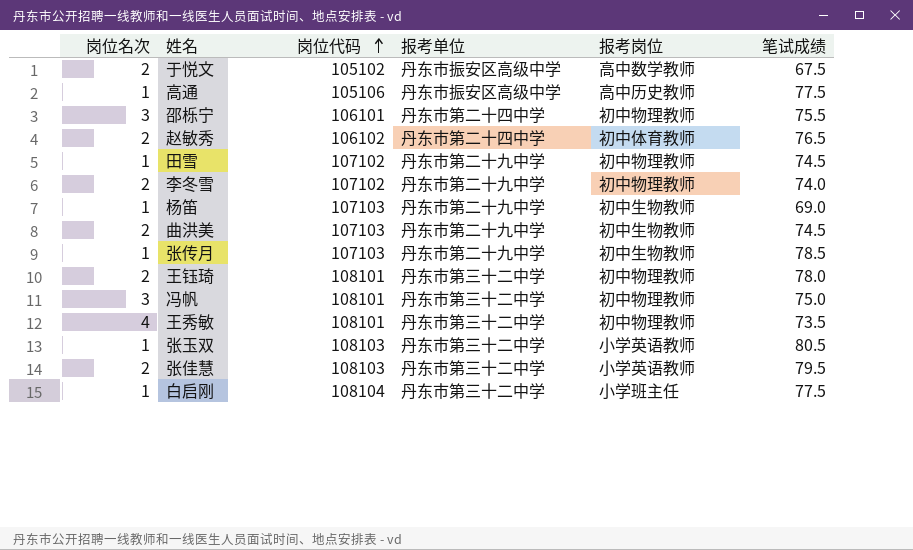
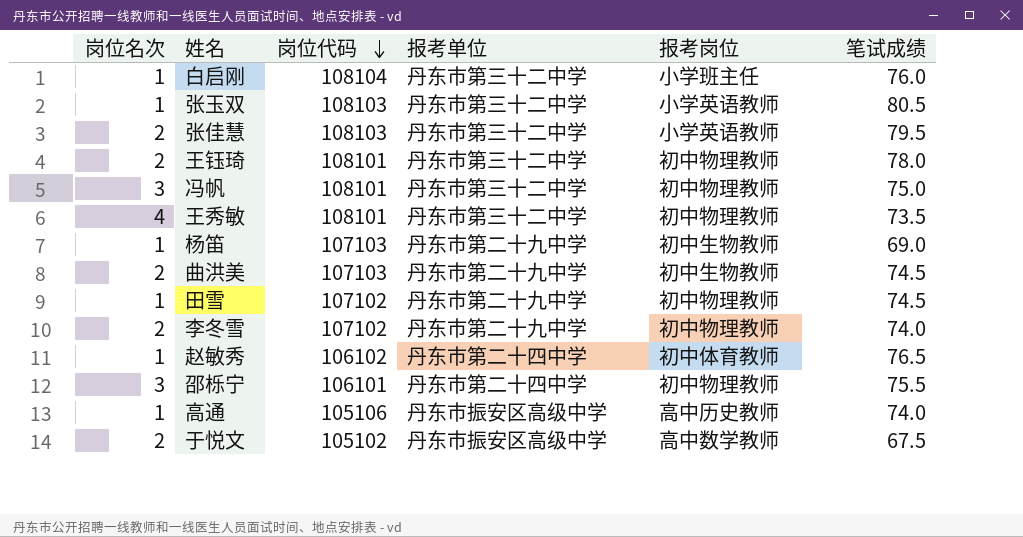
row order: 岗位代码 ascending -> 岗位代码 descending
row 张传月: 1 | 107103 | 丹东市第二十九中学 | 初中生物教师 | 78.5 -> none
白启刚 | 笔试成绩: 77.5 -> 76.0
赵敏秀 | 岗位名次: 2 -> 1
高通 | 笔试成绩: 77.5 -> 74.0

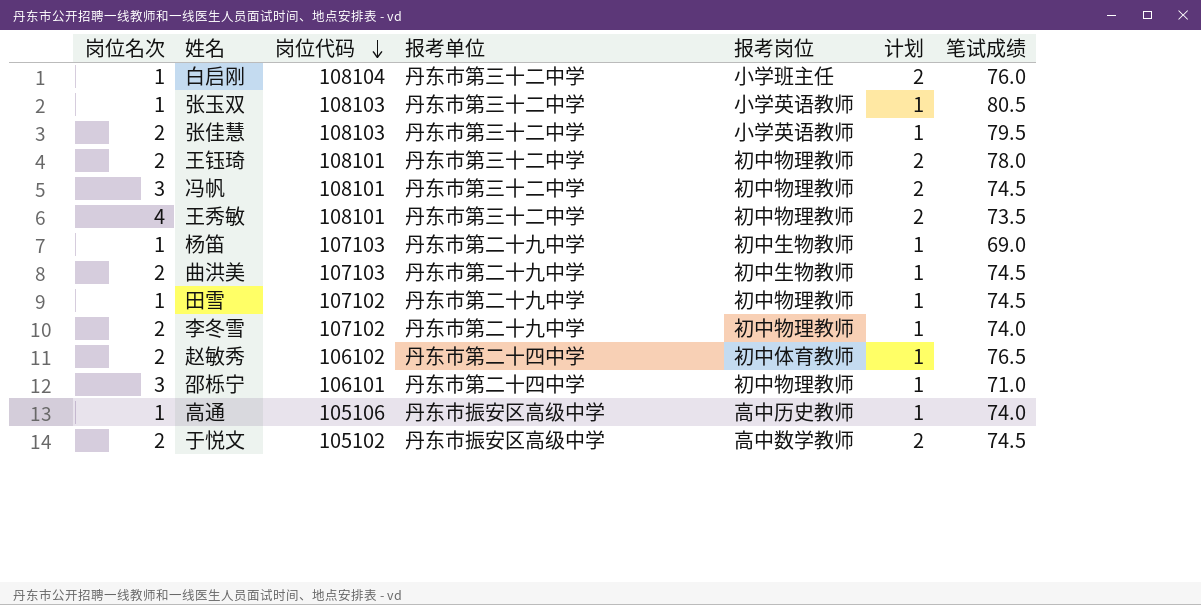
column 计划 | position: none -> 6
冯帆 | 笔试成绩: 75.0 -> 74.5
赵敏秀 | 岗位名次: 1 -> 2
邵栎宁 | 笔试成绩: 75.5 -> 71.0
于悦文 | 笔试成绩: 67.5 -> 74.5

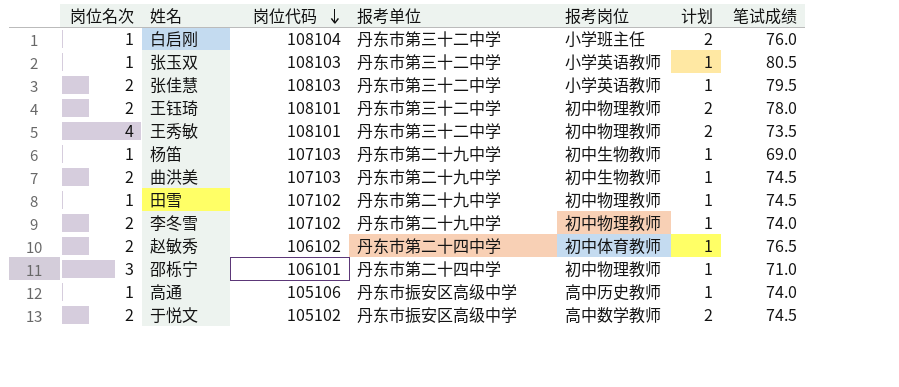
row 冯帆: 3 | 108101 | 丹东市第三十二中学 | 初中物理教师 | 2 | 74.5 -> none

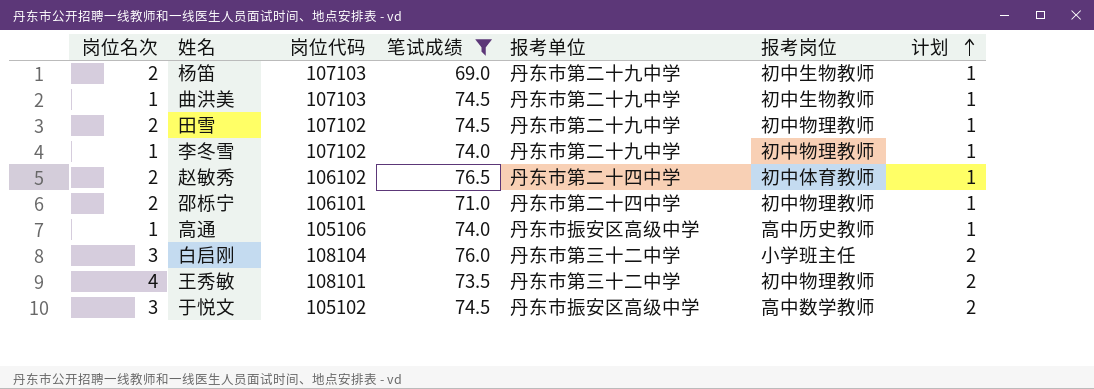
filter: none -> 笔试成绩 <= 76.5
row order: 岗位代码 descending -> 计划 ascending
column 笔试成绩 | position: 7 -> 4
杨笛 | 岗位名次: 1 -> 2
曲洪美 | 岗位名次: 2 -> 1
田雪 | 岗位名次: 1 -> 2
李冬雪 | 岗位名次: 2 -> 1
邵栎宁 | 岗位名次: 3 -> 2
白启刚 | 岗位名次: 1 -> 3
于悦文 | 岗位名次: 2 -> 3

